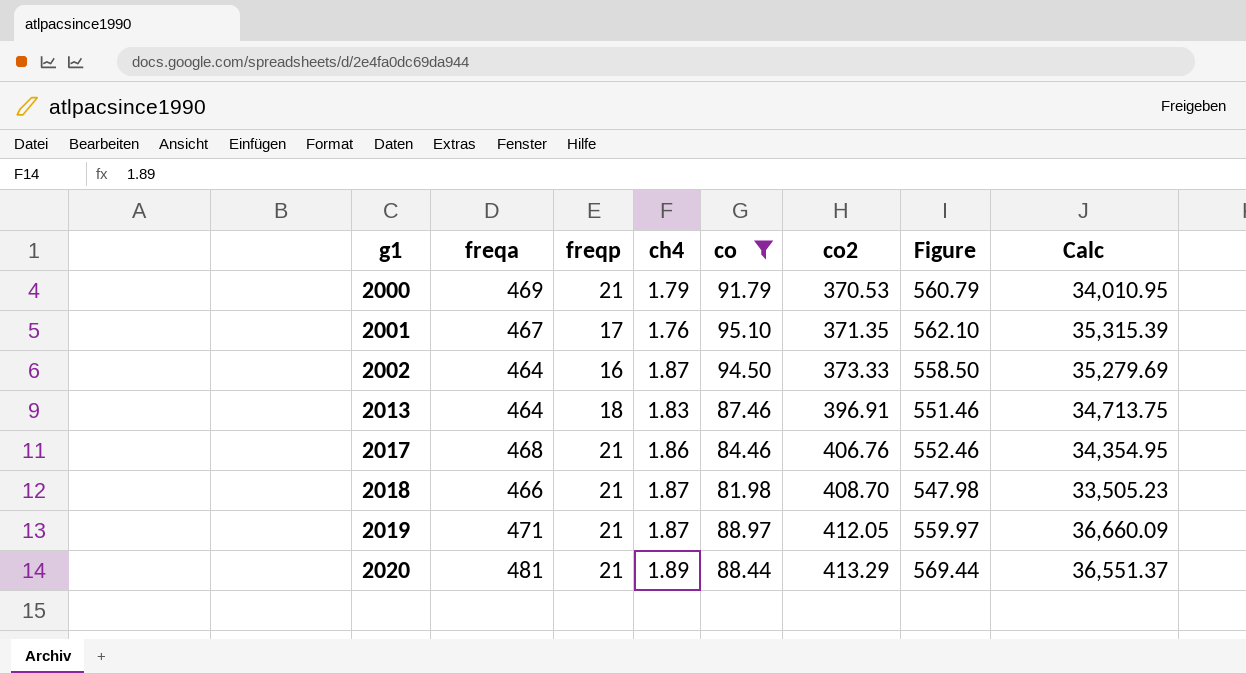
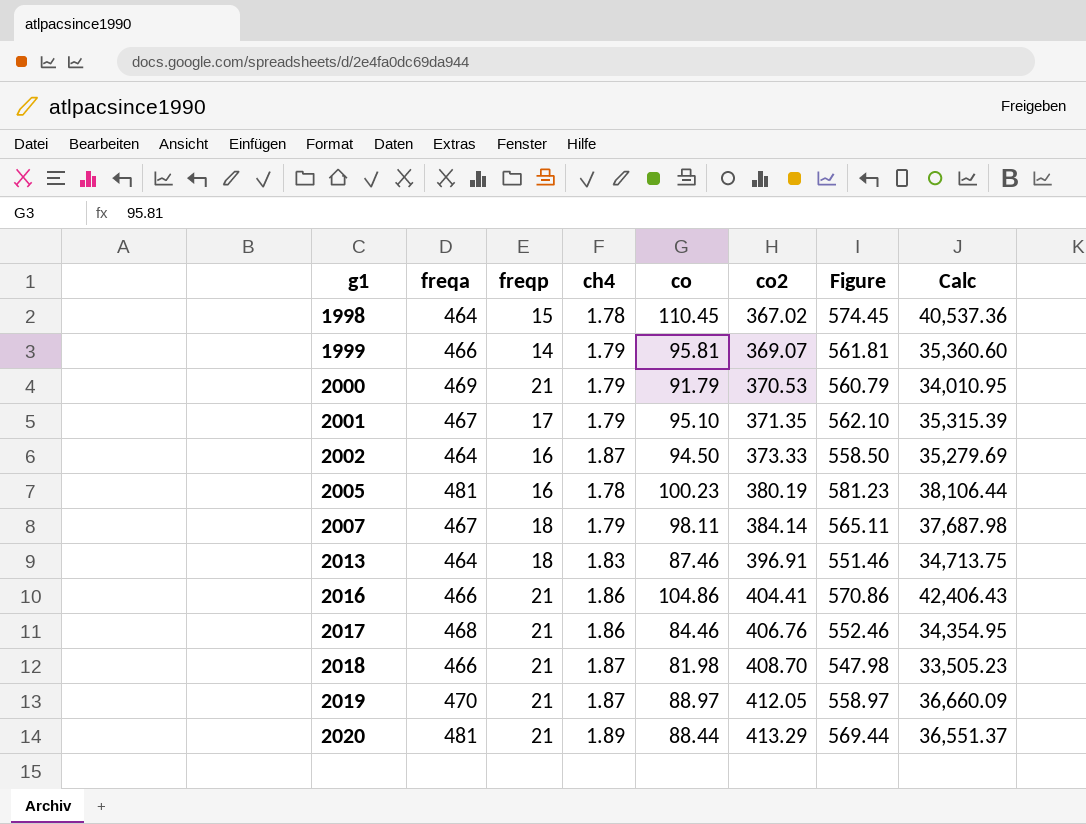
filter: co <= 95.10 -> none
2001 | ch4: 1.76 -> 1.79
2019 | freqa: 471 -> 470
2019 | Figure: 559.97 -> 558.97

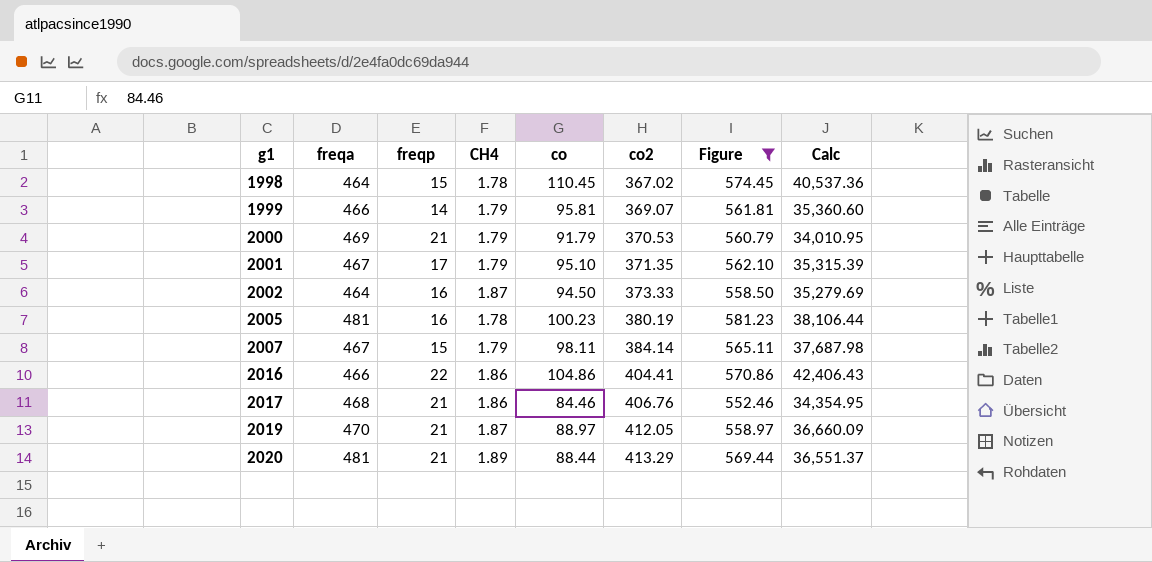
filter: none -> Figure >= 552.46
column name: ch4 -> CH4
2007 | freqp: 18 -> 15
2016 | freqp: 21 -> 22

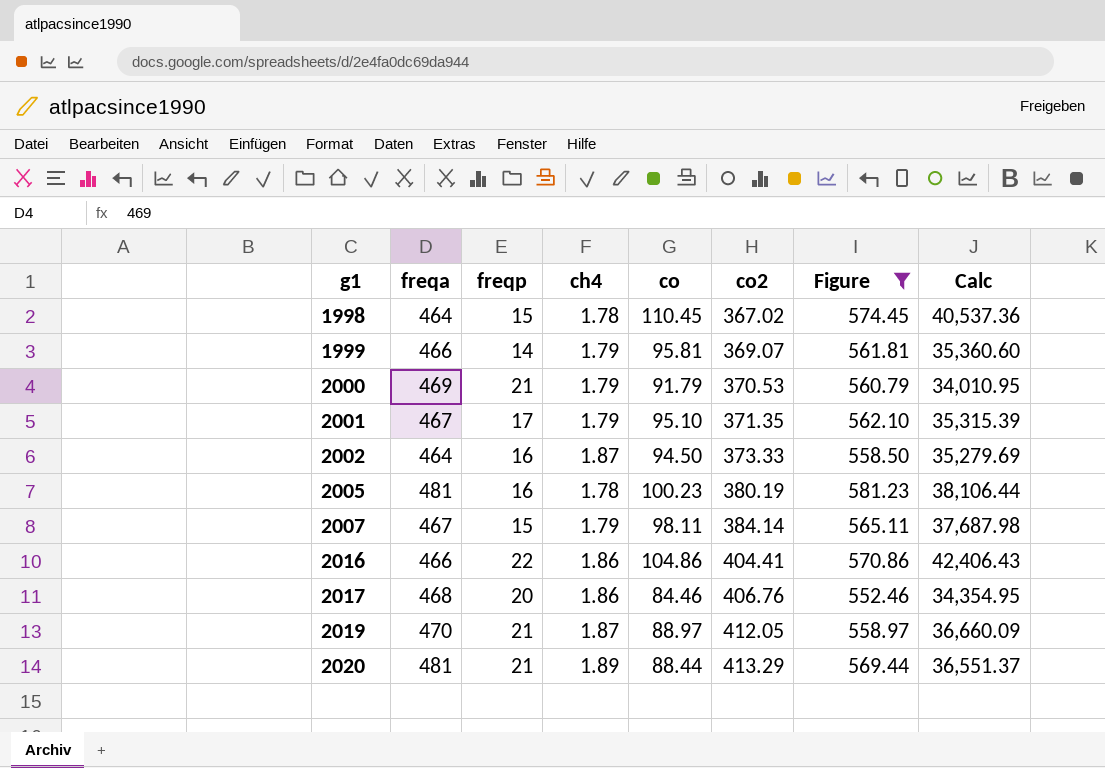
column name: CH4 -> ch4
2017 | freqp: 21 -> 20

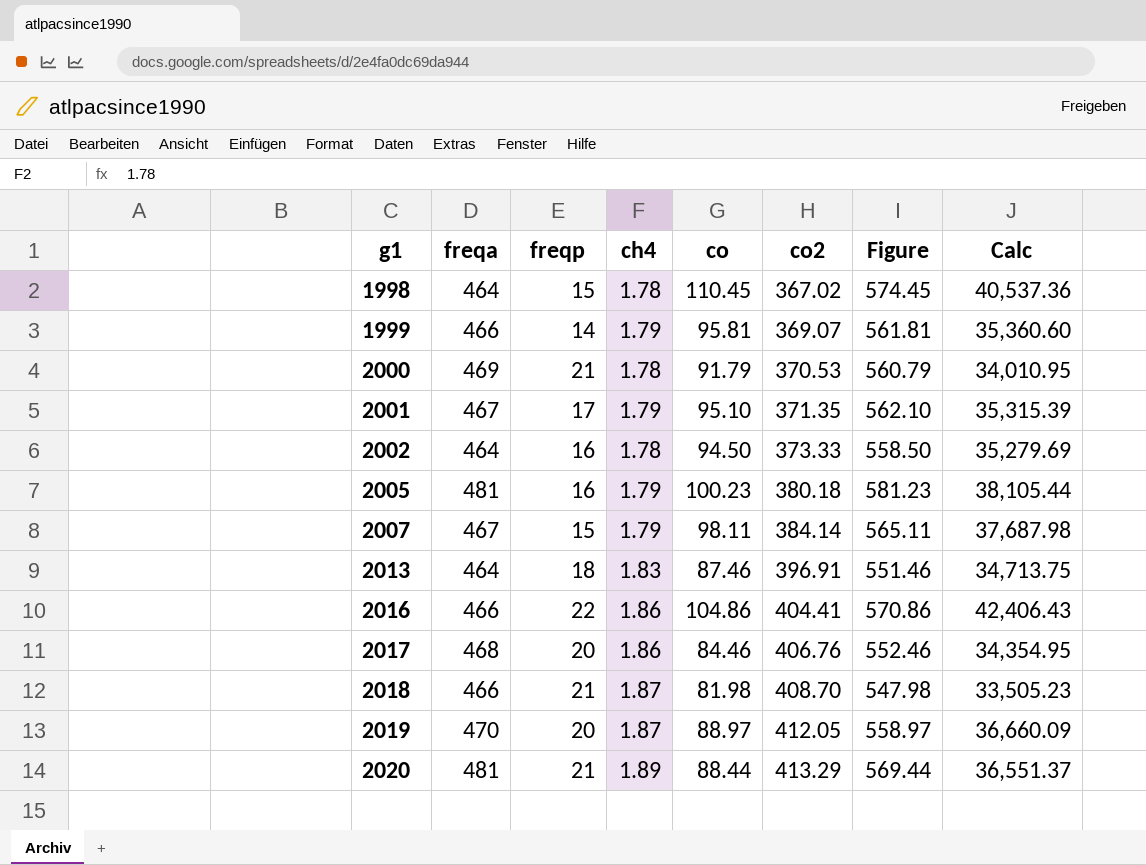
filter: Figure >= 552.46 -> none
2000 | ch4: 1.79 -> 1.78
2002 | ch4: 1.87 -> 1.78
2005 | ch4: 1.78 -> 1.79
2005 | co2: 380.19 -> 380.18
2005 | Calc: 38,106.44 -> 38,105.44
2019 | freqp: 21 -> 20

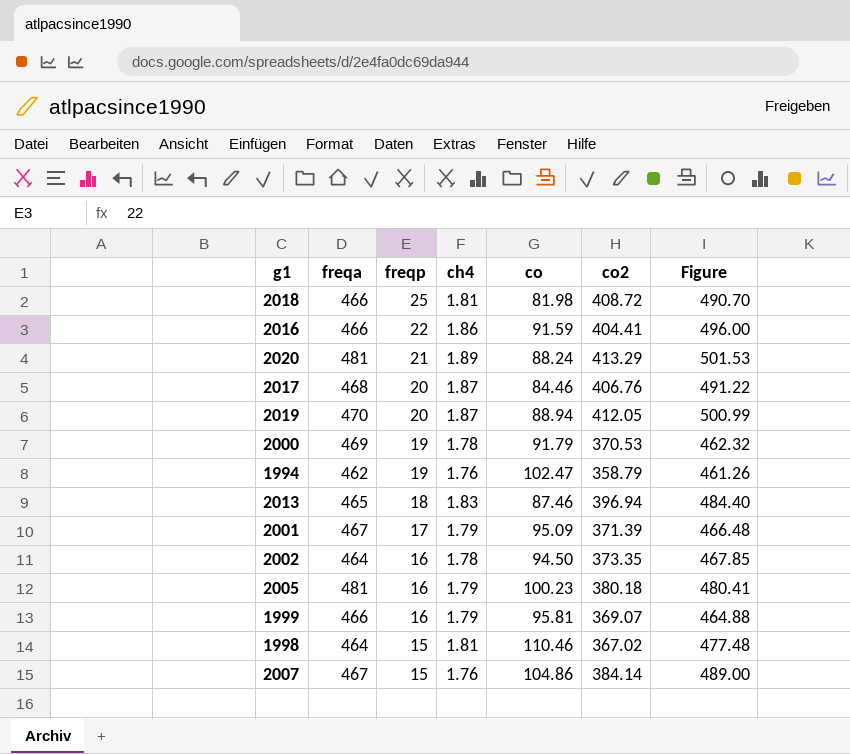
row order: g1 ascending -> freqp descending
column Calc | formula: [co] * [co2] -> none
column Figure | formula: [freqa] + [co] -> [co] + [co2]
2018 | freqp: 21 -> 25
2018 | ch4: 1.87 -> 1.81
2018 | co2: 408.70 -> 408.72
2016 | co: 104.86 -> 91.59
2020 | co: 88.44 -> 88.24
2017 | ch4: 1.86 -> 1.87
2019 | co: 88.97 -> 88.94
2000 | freqp: 21 -> 19
row 1994: none -> 462 | 19 | 1.76 | 102.47 | 358.79 | 461.26
2013 | freqa: 464 -> 465
2013 | co2: 396.91 -> 396.94
2001 | co: 95.10 -> 95.09
2001 | co2: 371.35 -> 371.39
2002 | co2: 373.33 -> 373.35
1999 | freqp: 14 -> 16
1998 | ch4: 1.78 -> 1.81
1998 | co: 110.45 -> 110.46
2007 | ch4: 1.79 -> 1.76
2007 | co: 98.11 -> 104.86

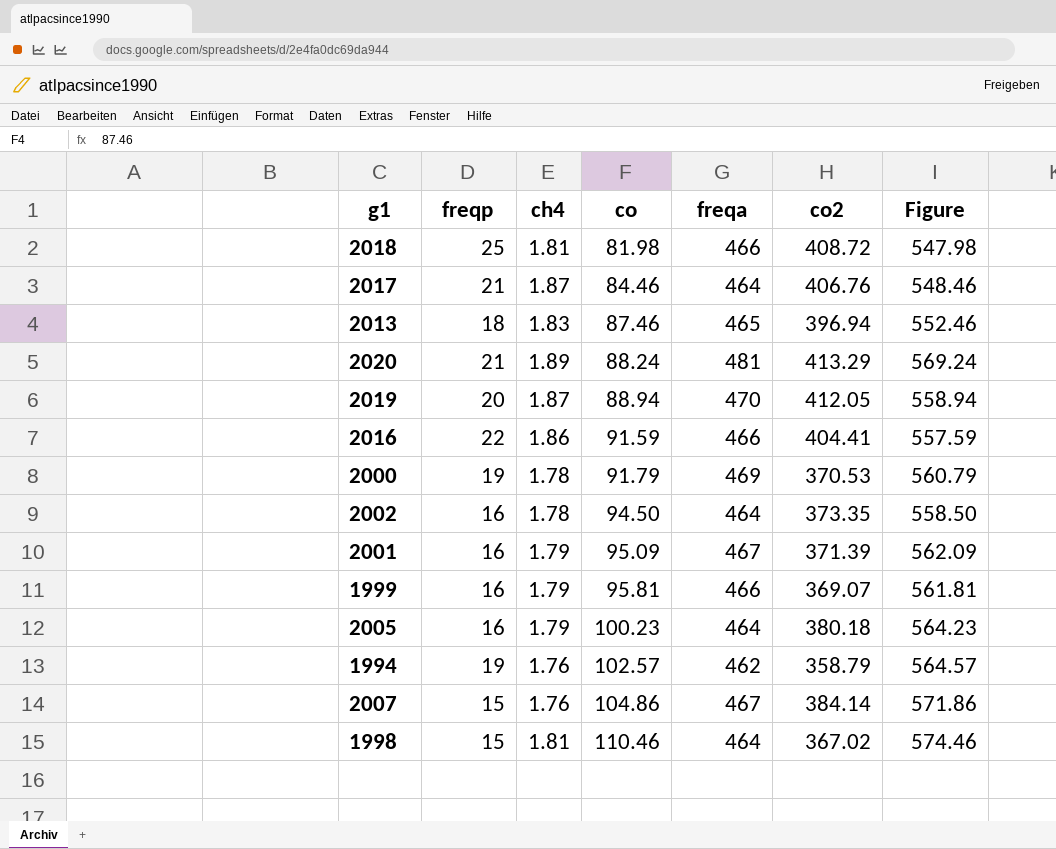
row order: freqp descending -> co ascending
column freqa | position: 2 -> 5
column Figure | formula: [co] + [co2] -> [co] + [freqa]
2017 | freqp: 20 -> 21
2017 | freqa: 468 -> 464
2001 | freqp: 17 -> 16
2005 | freqa: 481 -> 464
1994 | co: 102.47 -> 102.57

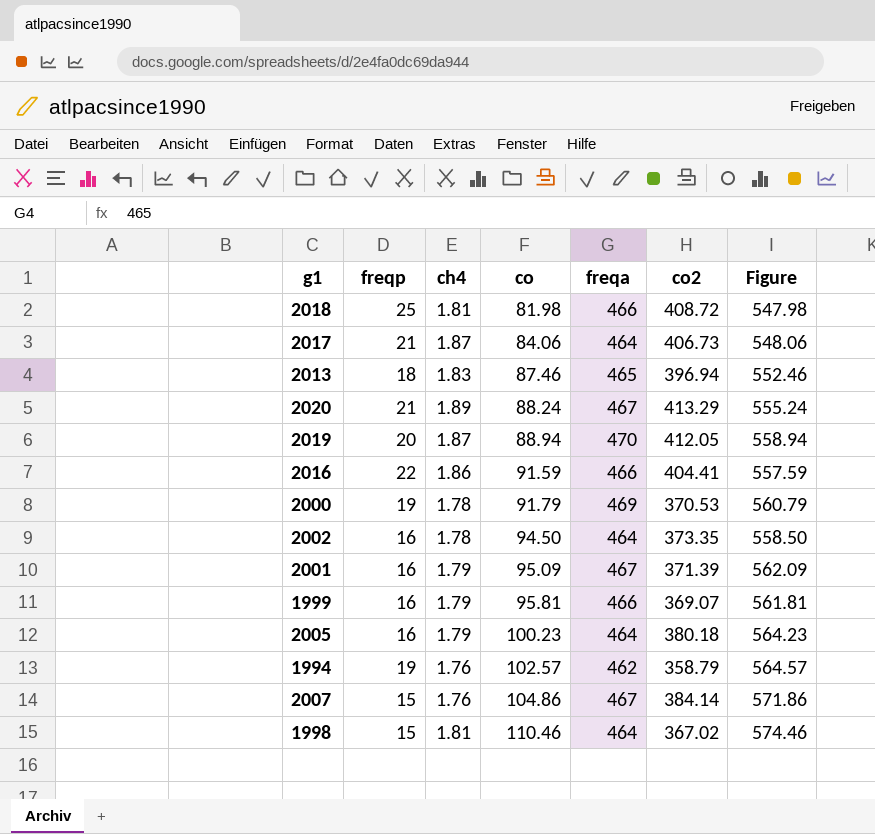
2017 | co: 84.46 -> 84.06
2017 | co2: 406.76 -> 406.73
2017 | Figure: 548.46 -> 548.06
2020 | freqa: 481 -> 467
2020 | Figure: 569.24 -> 555.24

